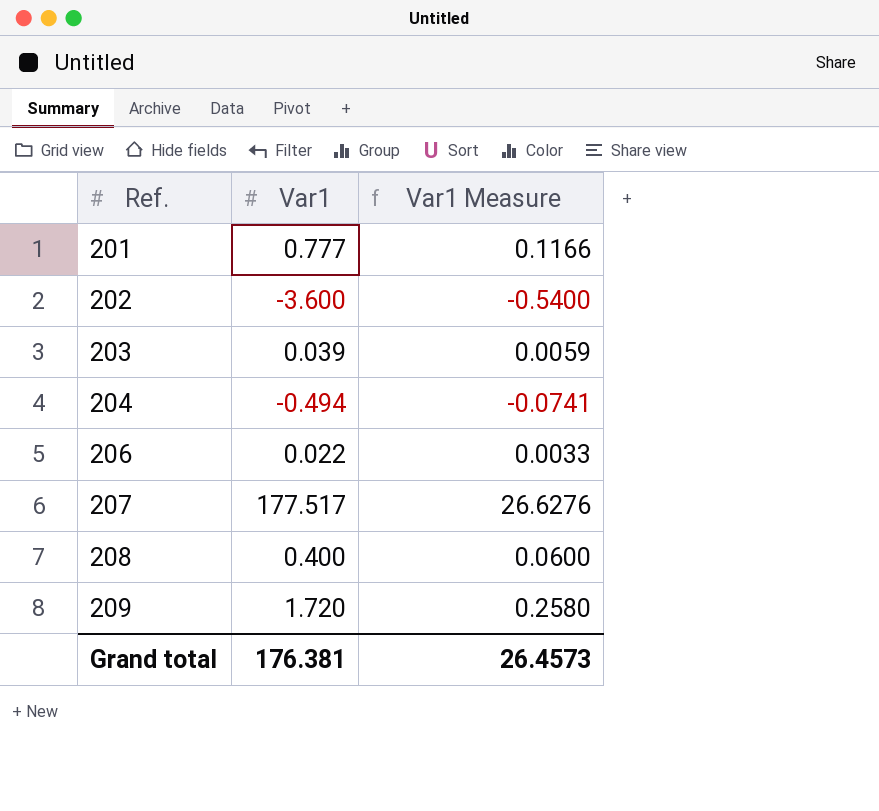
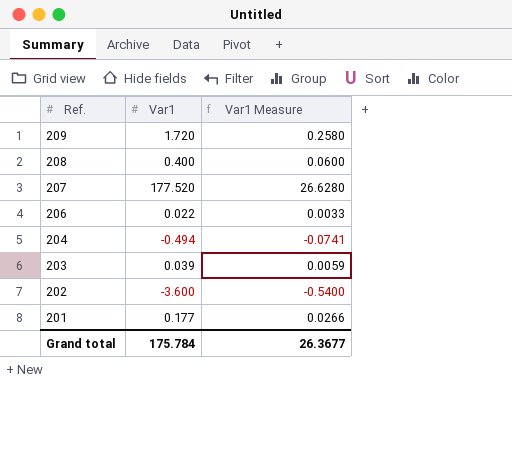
row order: Ref. ascending -> Ref. descending
207 | Var1: 177.517 -> 177.520
207 | Var1 Measure: 26.6276 -> 26.6280
201 | Var1: 0.777 -> 0.177
201 | Var1 Measure: 0.1166 -> 0.0266
Grand total | Var1: 176.381 -> 175.784
Grand total | Var1 Measure: 26.4573 -> 26.3677

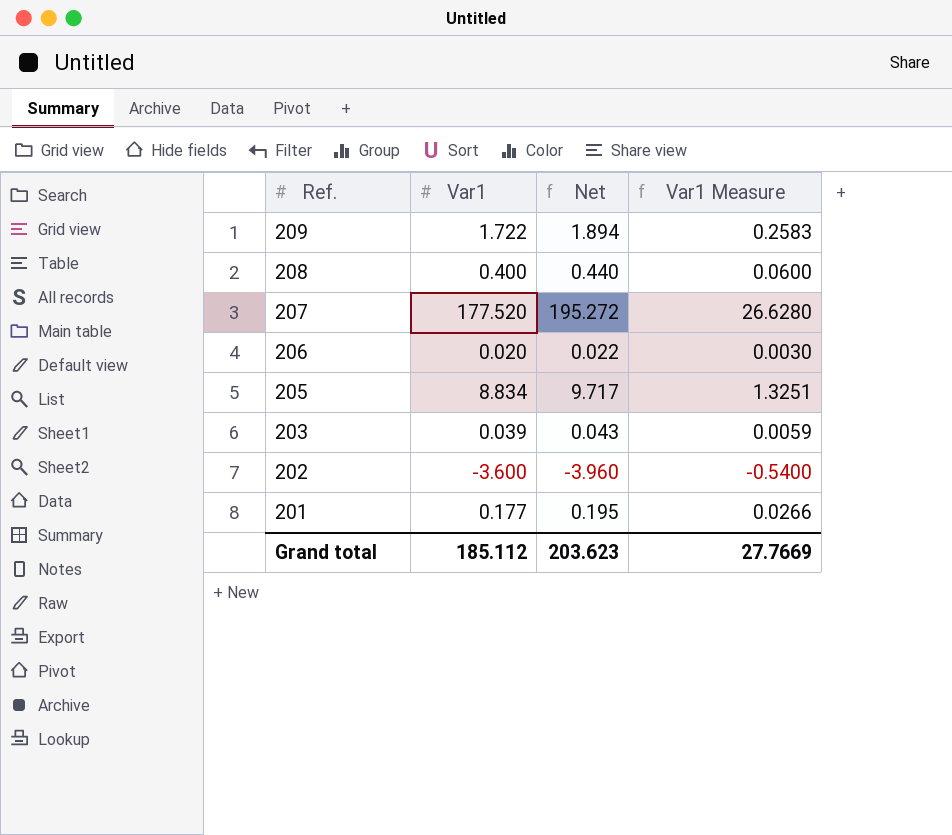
column Net | formula: none -> [Var1] * 1.1
row 204: -0.494 | -0.0741 -> none
209 | Var1: 1.720 -> 1.722
209 | Var1 Measure: 0.2580 -> 0.2583
206 | Var1: 0.022 -> 0.020
206 | Var1 Measure: 0.0033 -> 0.0030
row 205: none -> 8.834 | 9.717 | 1.3251
Grand total | Var1: 175.784 -> 185.112
Grand total | Var1 Measure: 26.3677 -> 27.7669

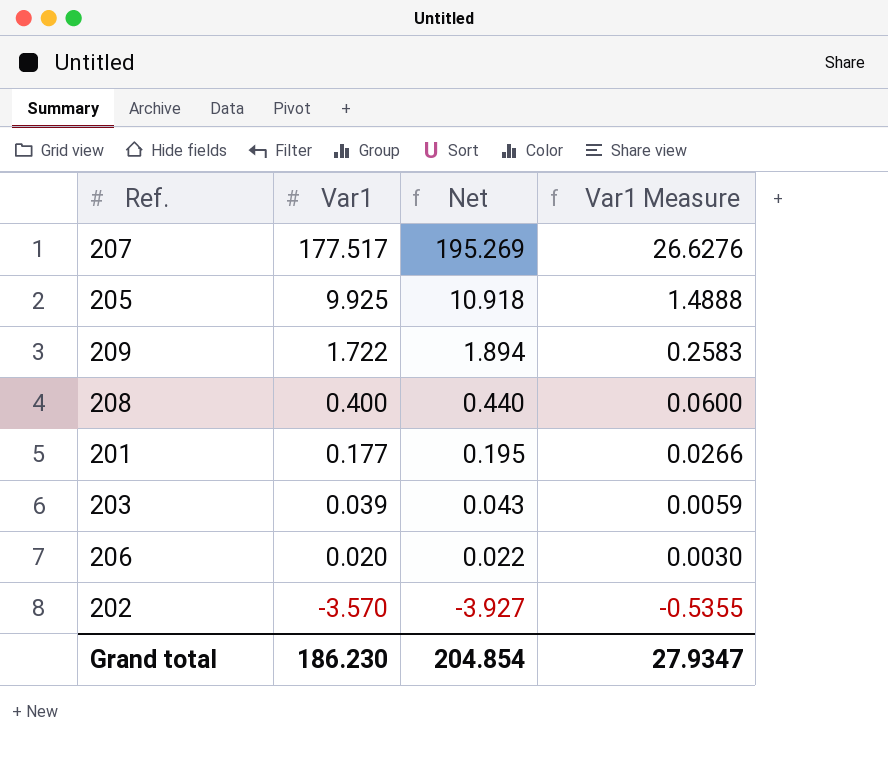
row order: Ref. descending -> Var1 descending
207 | Var1: 177.520 -> 177.517
207 | Net: 195.272 -> 195.269
207 | Var1 Measure: 26.6280 -> 26.6276
205 | Var1: 8.834 -> 9.925
205 | Net: 9.717 -> 10.918
205 | Var1 Measure: 1.3251 -> 1.4888
202 | Var1: -3.600 -> -3.570
202 | Net: -3.960 -> -3.927
202 | Var1 Measure: -0.5400 -> -0.5355
Grand total | Var1: 185.112 -> 186.230
Grand total | Net: 203.623 -> 204.854
Grand total | Var1 Measure: 27.7669 -> 27.9347

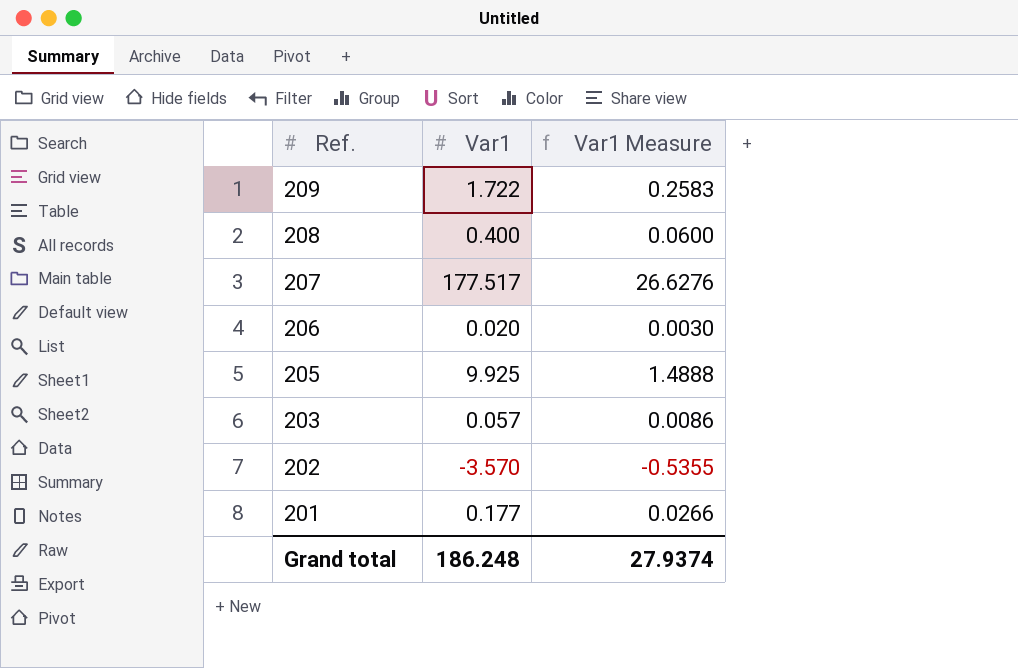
row order: Var1 descending -> Ref. descending
column Net | formula: [Var1] * 1.1 -> none
203 | Var1: 0.039 -> 0.057
203 | Var1 Measure: 0.0059 -> 0.0086
Grand total | Var1: 186.230 -> 186.248
Grand total | Var1 Measure: 27.9347 -> 27.9374

